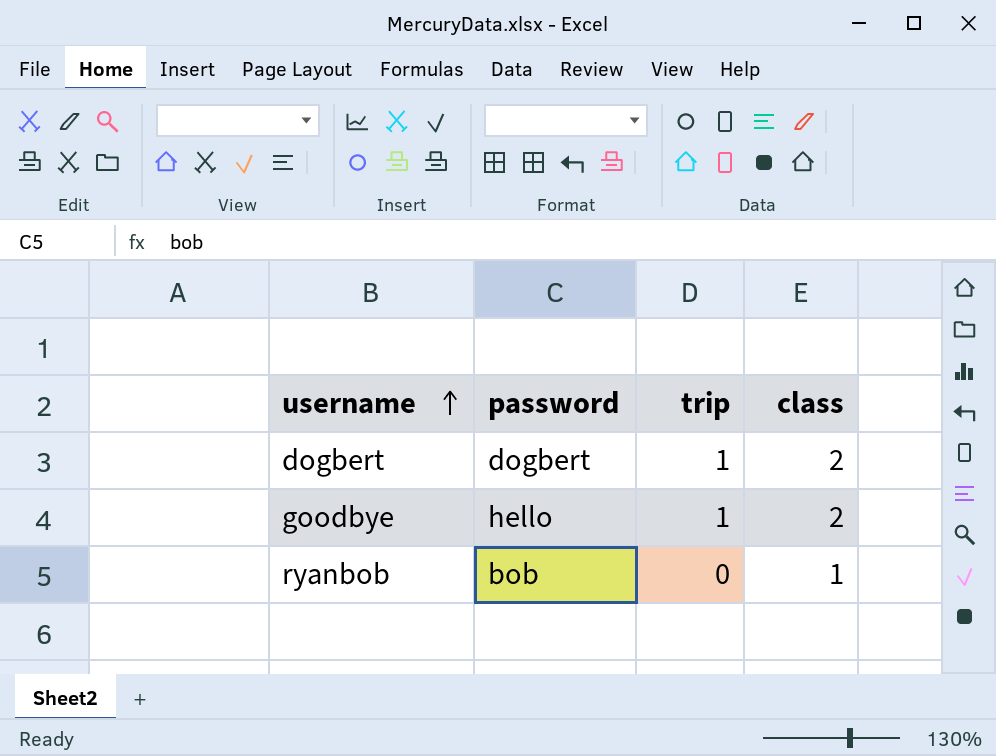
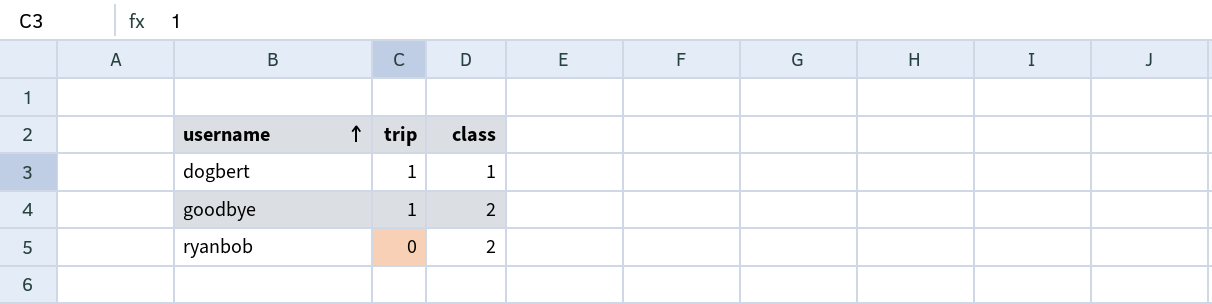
column password | position: 2 -> none
dogbert | class: 2 -> 1
ryanbob | class: 1 -> 2

